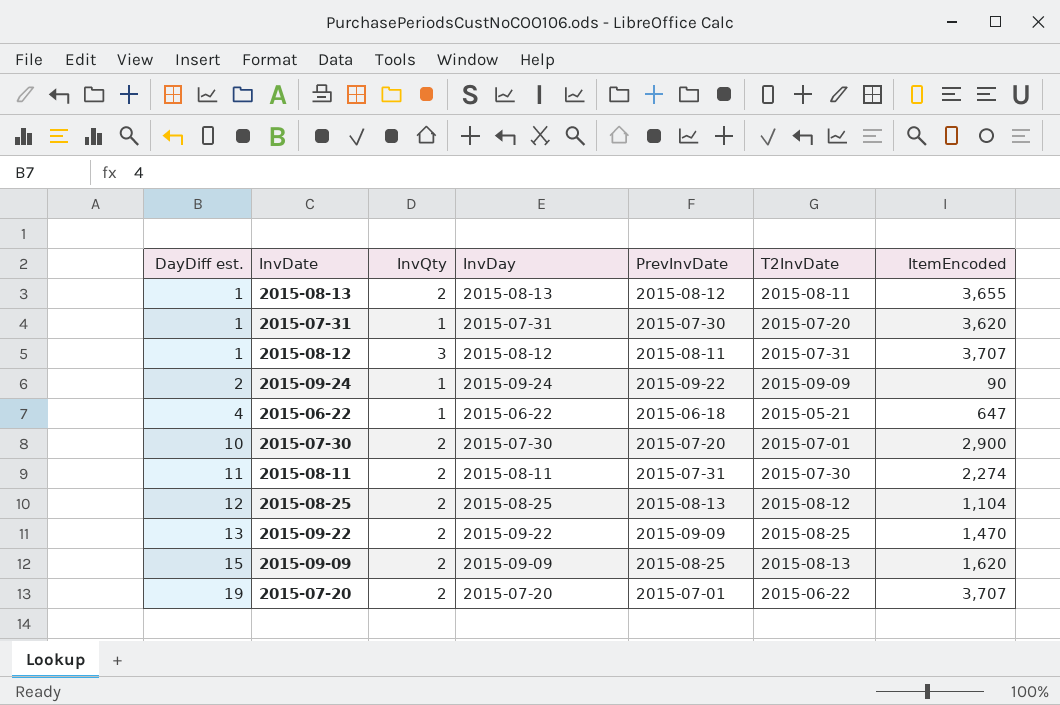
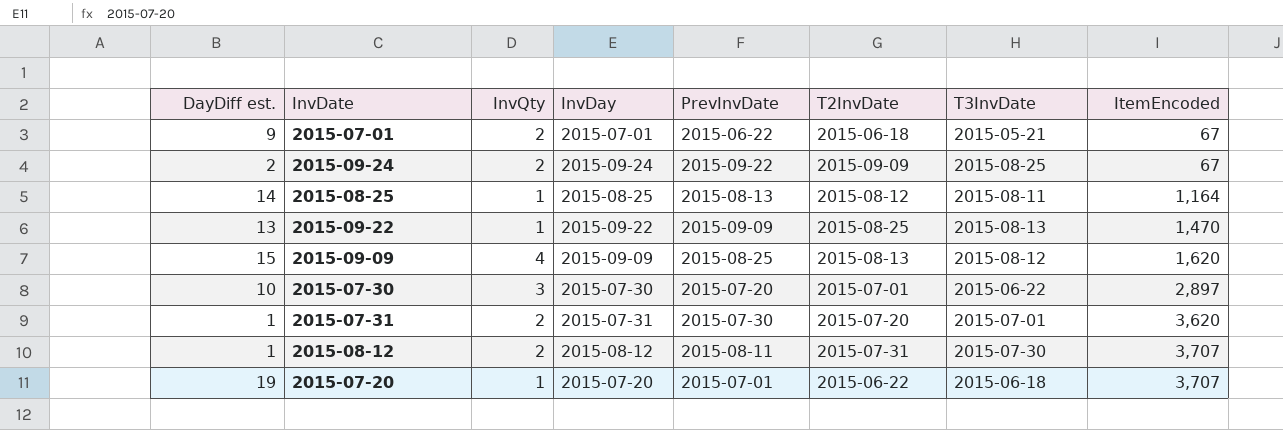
row order: DayDiff est. ascending -> ItemEncoded ascending
column T3InvDate | position: none -> 7
row 2015-08-13: 1 | 2 | 2015-08-13 | 2015-08-12 | 2015-08-11 | 3,655 -> none
row 2015-06-22: 4 | 1 | 2015-06-22 | 2015-06-18 | 2015-05-21 | 647 -> none
row 2015-08-11: 11 | 2 | 2015-08-11 | 2015-07-31 | 2015-07-30 | 2,274 -> none
row 2015-07-01: none -> 9 | 2 | 2015-07-01 | 2015-06-22 | 2015-06-18 | 2015-05-21 | 67
2015-09-24 | InvQty: 1 -> 2
2015-09-24 | ItemEncoded: 90 -> 67
2015-08-25 | DayDiff est.: 12 -> 14
2015-08-25 | InvQty: 2 -> 1
2015-08-25 | ItemEncoded: 1,104 -> 1,164
2015-09-22 | InvQty: 2 -> 1
2015-09-09 | InvQty: 2 -> 4
2015-07-30 | InvQty: 2 -> 3
2015-07-30 | ItemEncoded: 2,900 -> 2,897
2015-07-31 | InvQty: 1 -> 2
2015-08-12 | InvQty: 3 -> 2
2015-07-20 | InvQty: 2 -> 1

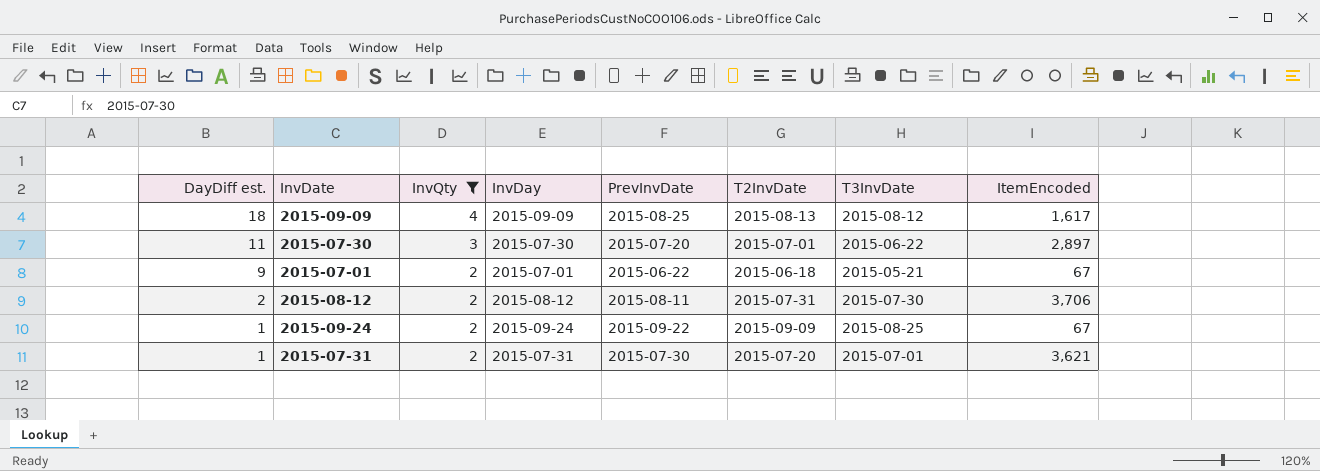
filter: none -> InvQty != 1
row order: ItemEncoded ascending -> DayDiff est. descending
2015-09-09 | DayDiff est.: 15 -> 18
2015-09-09 | ItemEncoded: 1,620 -> 1,617
2015-07-30 | DayDiff est.: 10 -> 11
2015-08-12 | DayDiff est.: 1 -> 2
2015-08-12 | ItemEncoded: 3,707 -> 3,706
2015-09-24 | DayDiff est.: 2 -> 1
2015-07-31 | ItemEncoded: 3,620 -> 3,621

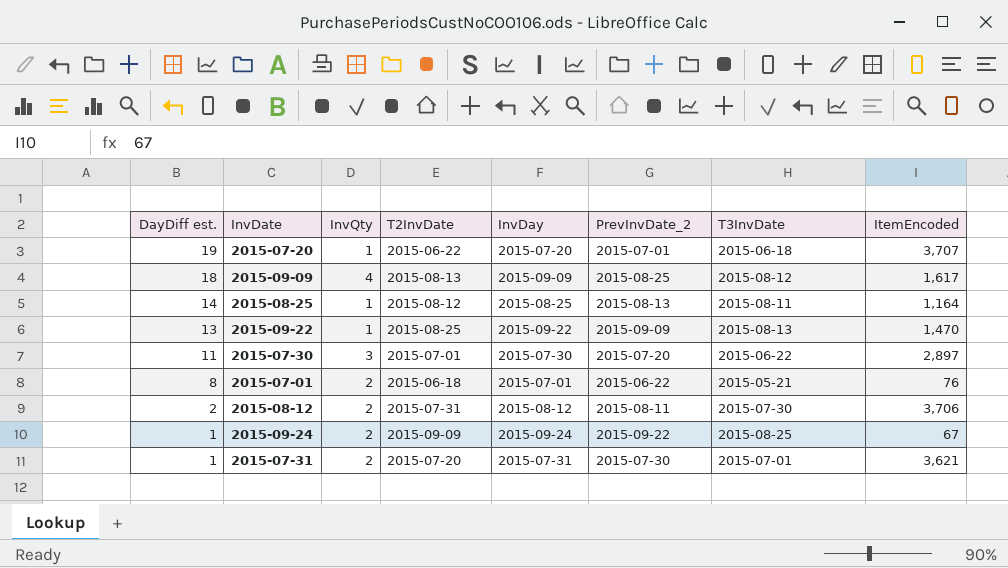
filter: InvQty != 1 -> none
column T2InvDate | position: 6 -> 4
column name: PrevInvDate -> PrevInvDate_2
2015-07-01 | DayDiff est.: 9 -> 8
2015-07-01 | ItemEncoded: 67 -> 76

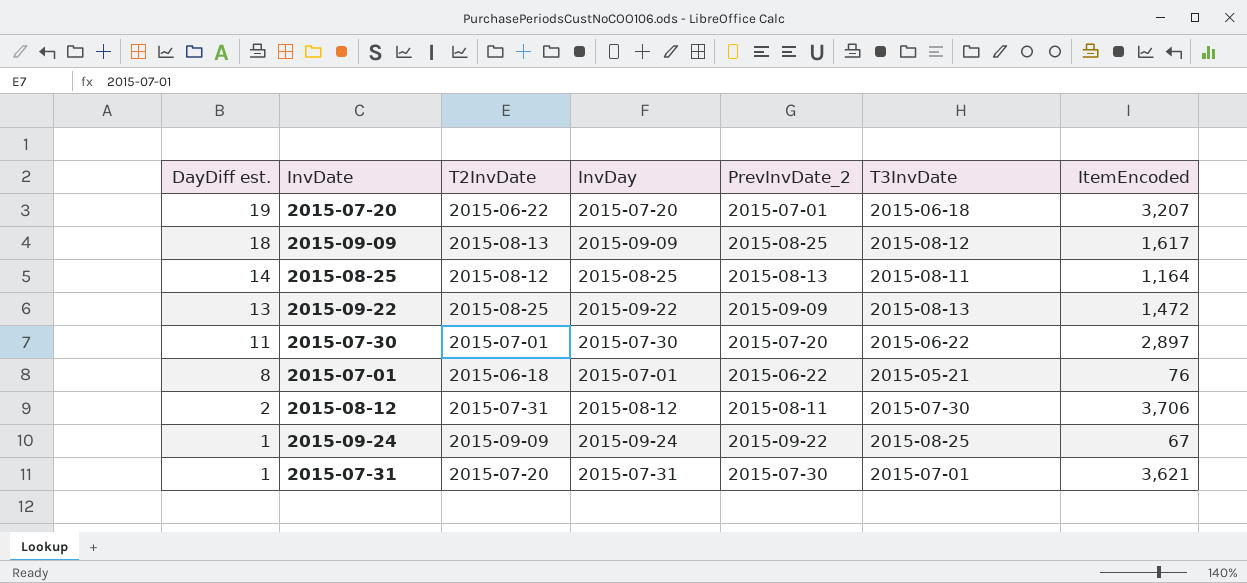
column InvQty | position: 3 -> none
2015-07-20 | ItemEncoded: 3,707 -> 3,207
2015-09-22 | ItemEncoded: 1,470 -> 1,472

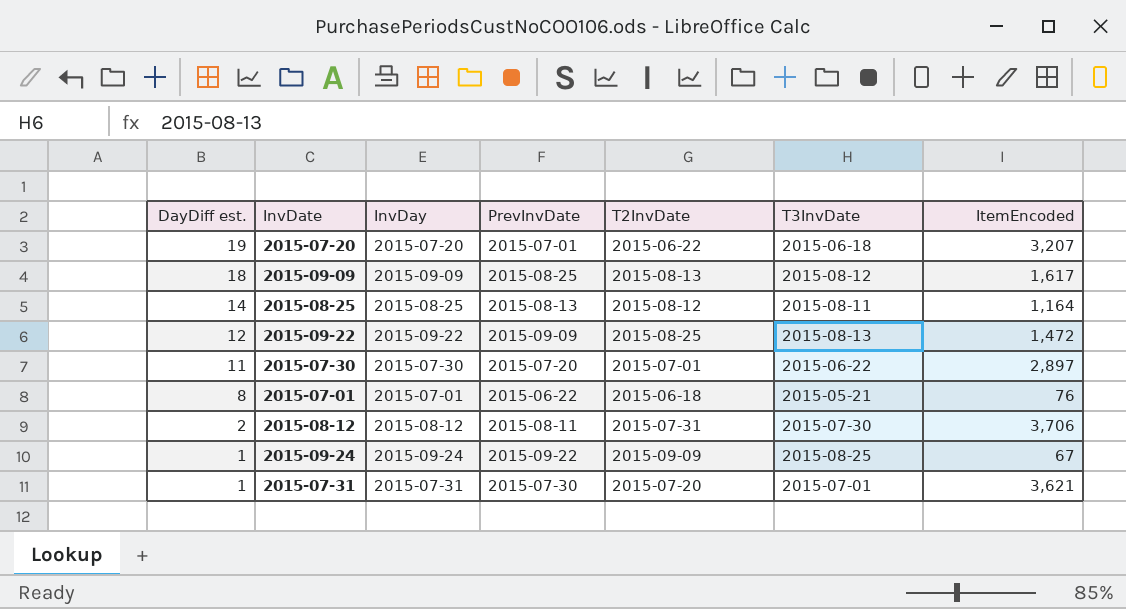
column name: PrevInvDate_2 -> PrevInvDate
column T2InvDate | position: 3 -> 5
2015-09-22 | DayDiff est.: 13 -> 12

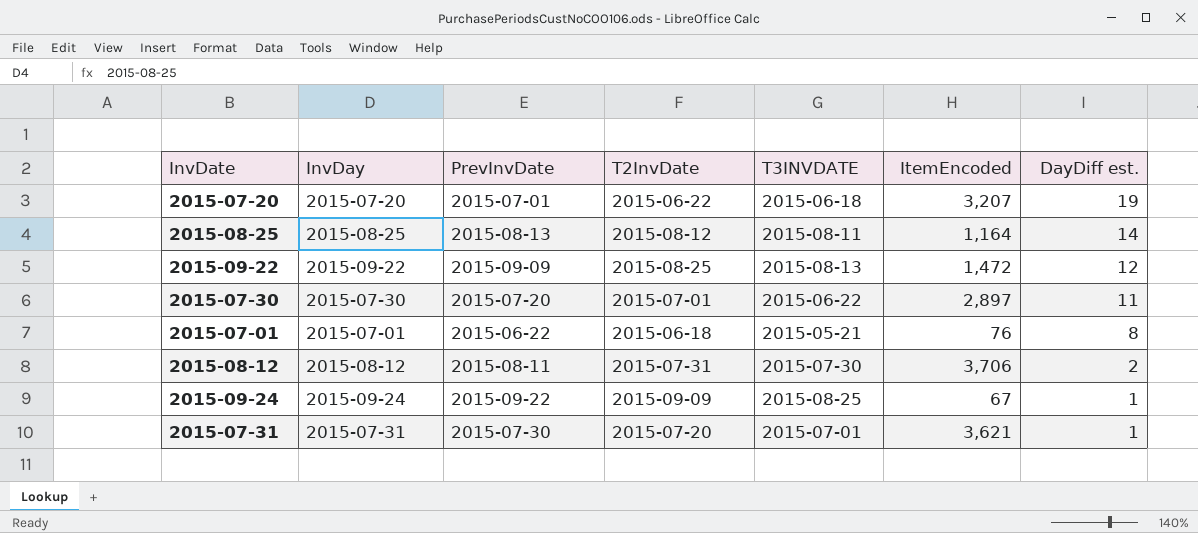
column name: T3InvDate -> T3INVDATE
column DayDiff est. | position: 1 -> 7
row 2015-09-09: 18 | 2015-09-09 | 2015-08-25 | 2015-08-13 | 2015-08-12 | 1,617 -> none

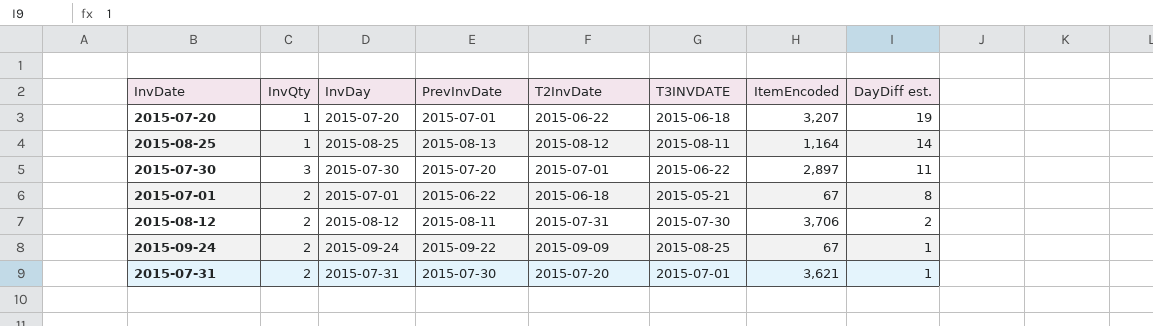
column InvQty | position: none -> 2
row 2015-09-22: 2015-09-22 | 2015-09-09 | 2015-08-25 | 2015-08-13 | 1,472 | 12 -> none
2015-07-01 | ItemEncoded: 76 -> 67

